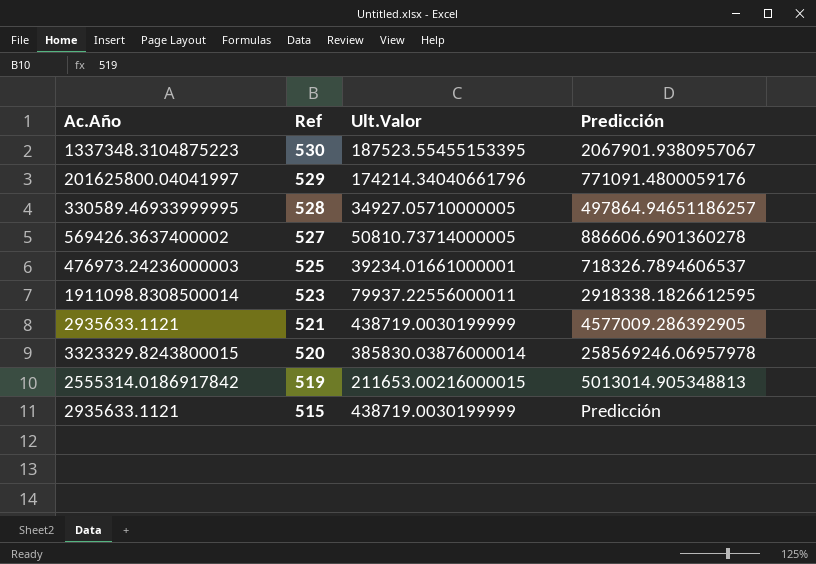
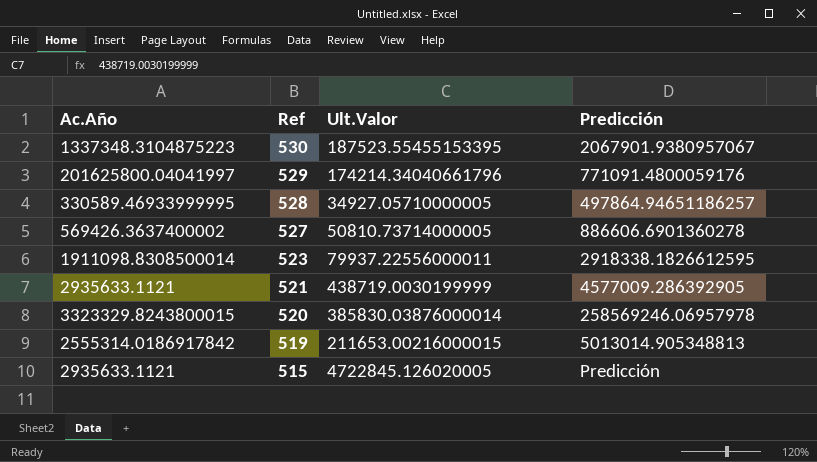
row 525: 476973.24236000003 | 39234.01661000001 | 718326.7894606537 -> none
515 | Ult.Valor: 438719.0030199999 -> 4722845.126020005

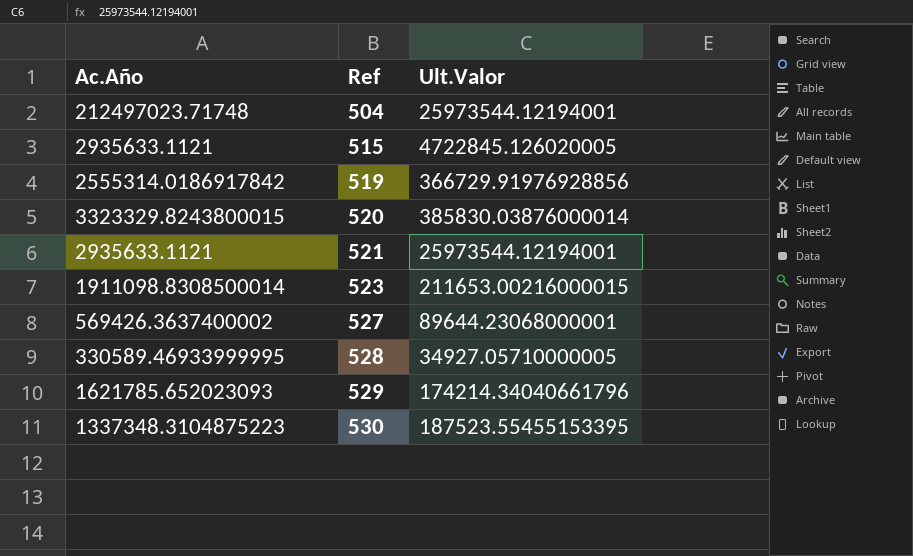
row order: Ref descending -> Ref ascending
column Predicción | position: 4 -> none
row 504: none -> 212497023.71748 | 25973544.12194001
519 | Ult.Valor: 211653.00216000015 -> 366729.91976928856
521 | Ult.Valor: 438719.0030199999 -> 25973544.12194001
523 | Ult.Valor: 79937.22556000011 -> 211653.00216000015
527 | Ult.Valor: 50810.73714000005 -> 89644.23068000001
529 | Ac.Año: 201625800.04041997 -> 1621785.652023093

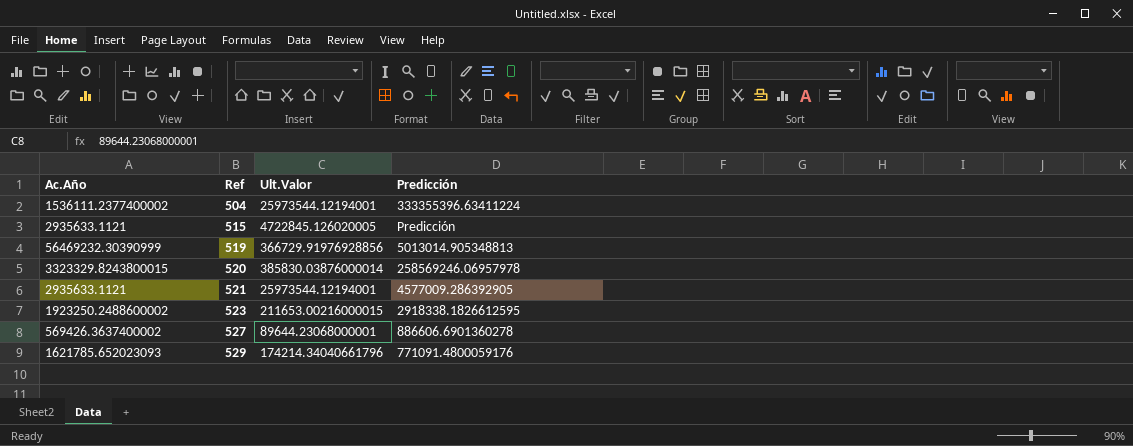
column Predicción | position: none -> 4
row 528: 330589.46933999995 | 34927.05710000005 -> none
row 530: 1337348.3104875223 | 187523.55455153395 -> none
504 | Ac.Año: 212497023.71748 -> 1536111.2377400002
519 | Ac.Año: 2555314.0186917842 -> 56469232.30390999
523 | Ac.Año: 1911098.8308500014 -> 1923250.2488600002

